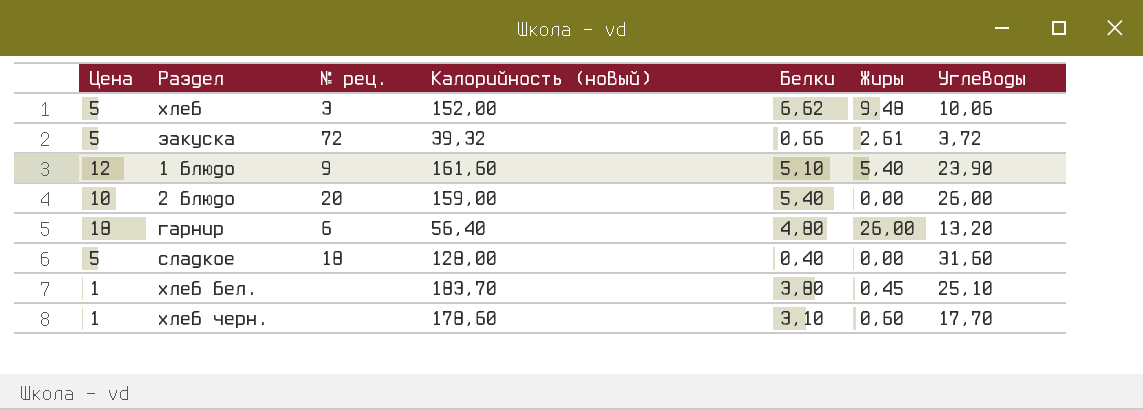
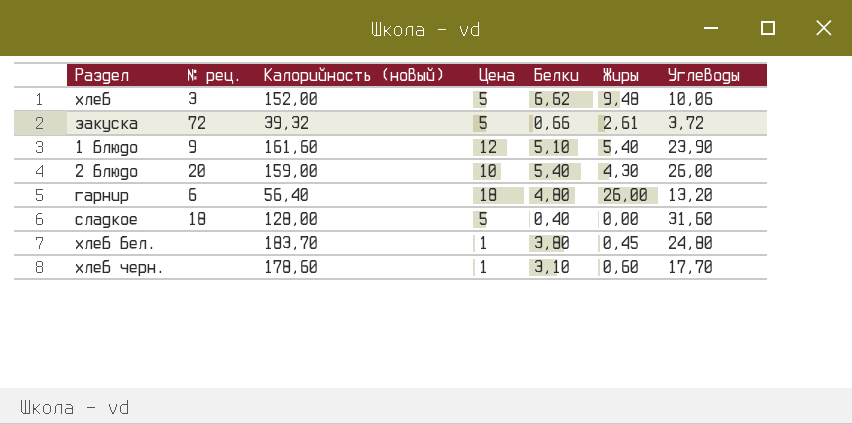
column Цена | position: 1 -> 4
2 блюдо | Жиры: 0,00 -> 4,30
хлеб бел. | Углеводы: 25,10 -> 24,80

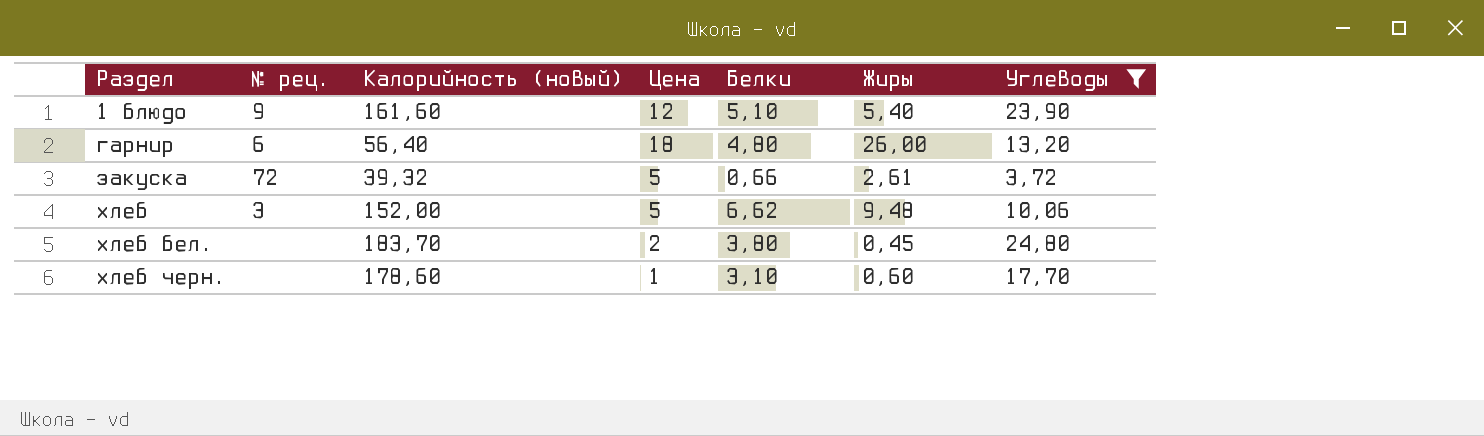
filter: none -> Углеводы <= 24,80
row order: none -> Раздел ascending
хлеб бел. | Цена: 1 -> 2

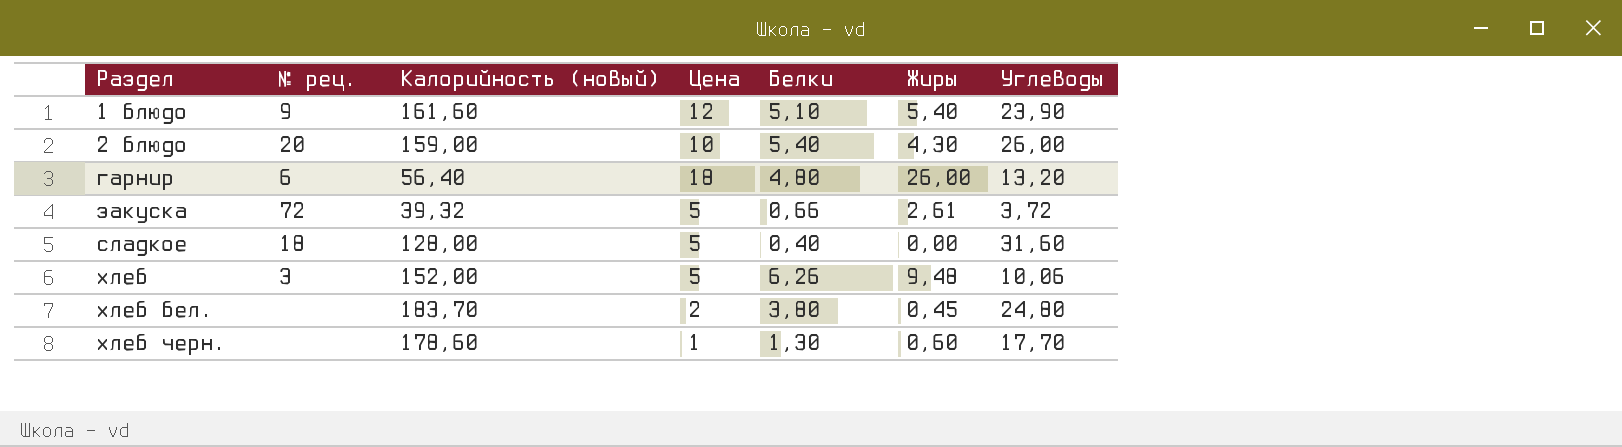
filter: Углеводы <= 24,80 -> none
хлеб | Белки: 6,62 -> 6,26
хлеб черн. | Белки: 3,10 -> 1,30

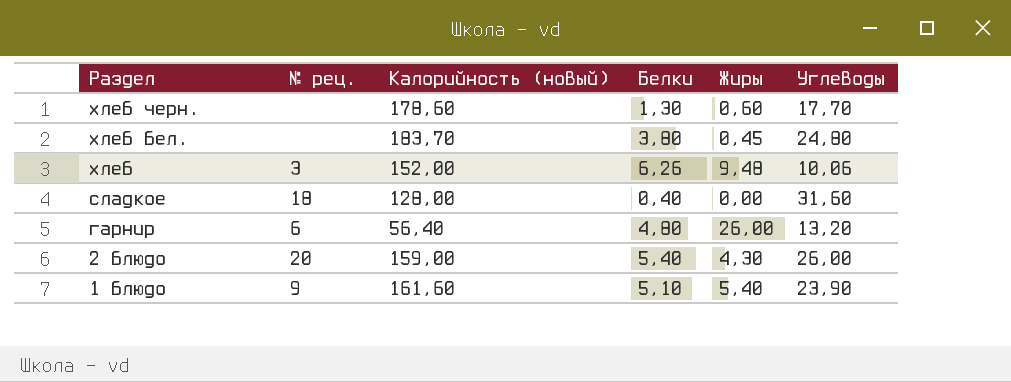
row order: Раздел ascending -> Раздел descending
column Цена | position: 4 -> none
row закуска: 72 | 39,32 | 5 | 0,66 | 2,61 | 3,72 -> none

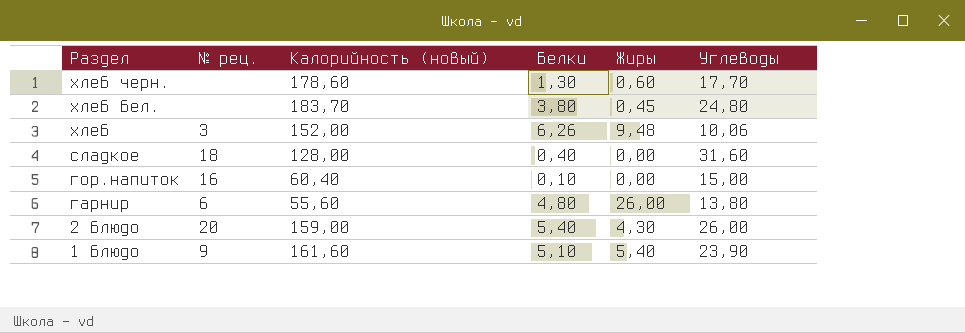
row гор.напиток: none -> 16 | 60,40 | 0,10 | 0,00 | 15,00
гарнир | Калорийность (новый): 56,40 -> 55,60
гарнир | Углеводы: 13,20 -> 13,80

